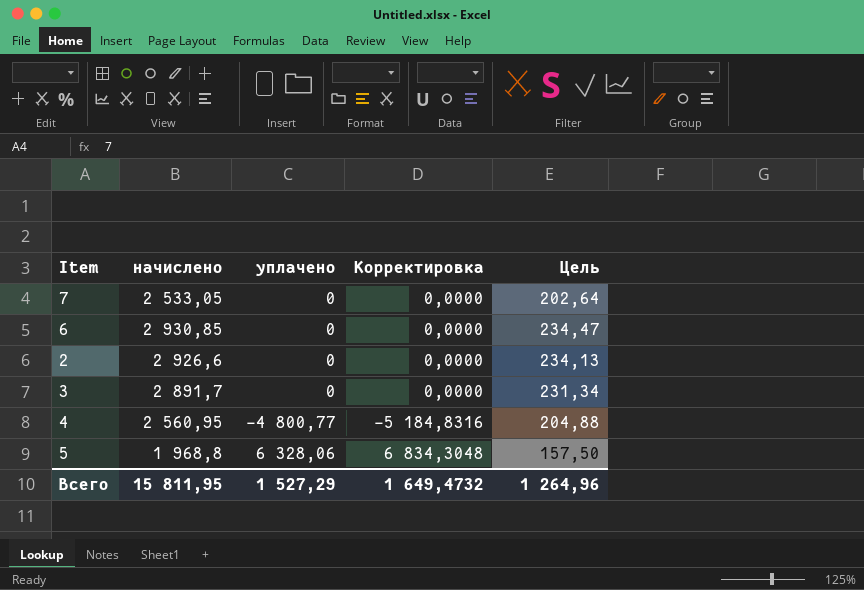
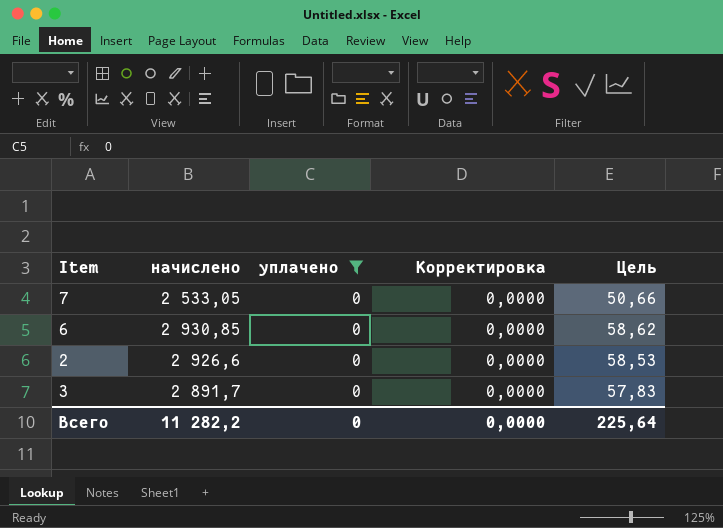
filter: none -> уплачено = 0
column Цель | formula: [начислено] * 0,08 -> [начислено] * 0,02
Всего | начислено: 15 811,95 -> 11 282,2
Всего | уплачено: 1 527,29 -> 0
Всего | Корректировка: 1 649,4732 -> 0,0000
Всего | Цель: 1 264,96 -> 225,64

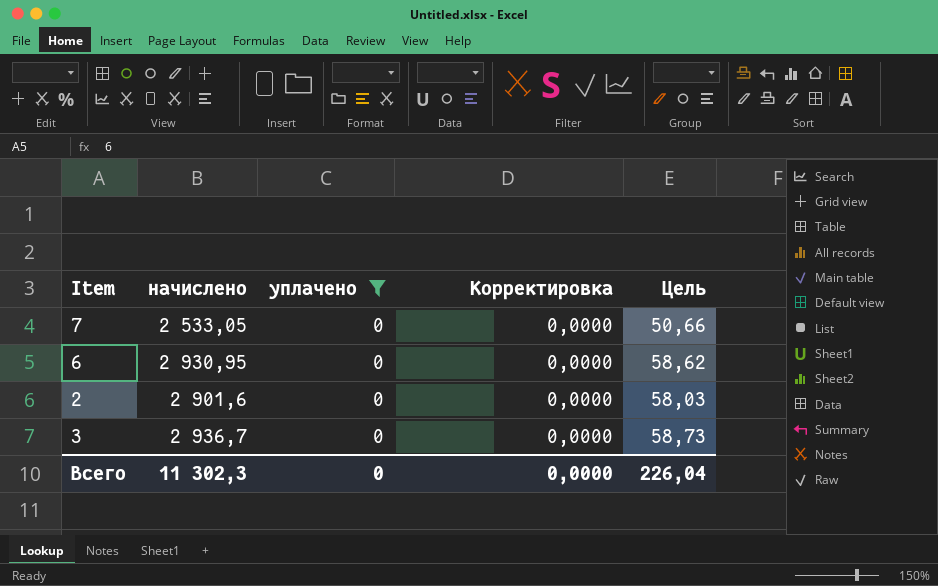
6 | начислено: 2 930,85 -> 2 930,95
2 | начислено: 2 926,6 -> 2 901,6
2 | Цель: 58,53 -> 58,03
3 | начислено: 2 891,7 -> 2 936,7
3 | Цель: 57,83 -> 58,73
Всего | начислено: 11 282,2 -> 11 302,3
Всего | Цель: 225,64 -> 226,04

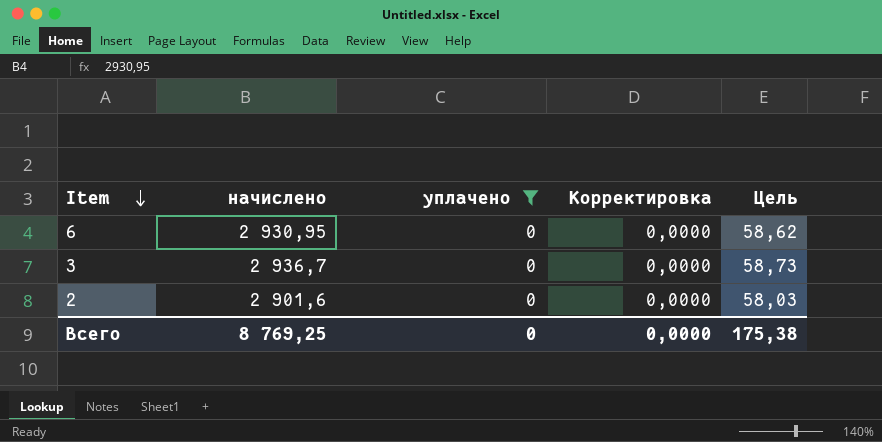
row order: none -> Item descending
row 7: 2 533,05 | 0 | 0,0000 | 50,66 -> none
Всего | начислено: 11 302,3 -> 8 769,25
Всего | Цель: 226,04 -> 175,38

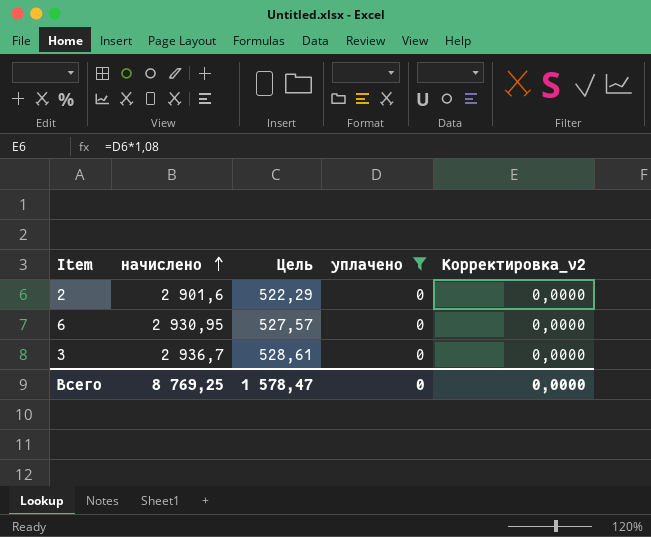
row order: Item descending -> начислено ascending
column Цель | formula: [начислено] * 0,02 -> [начислено] * 0,18
column Цель | position: 5 -> 3
column name: Корректировка -> Корректировка_v2
Всего | Цель: 175,38 -> 1 578,47

